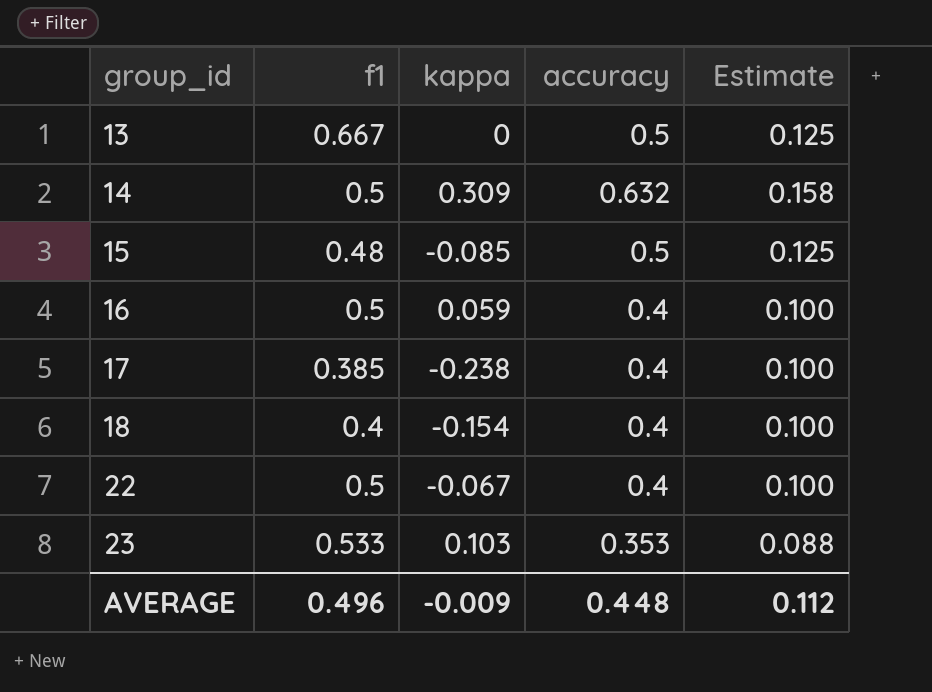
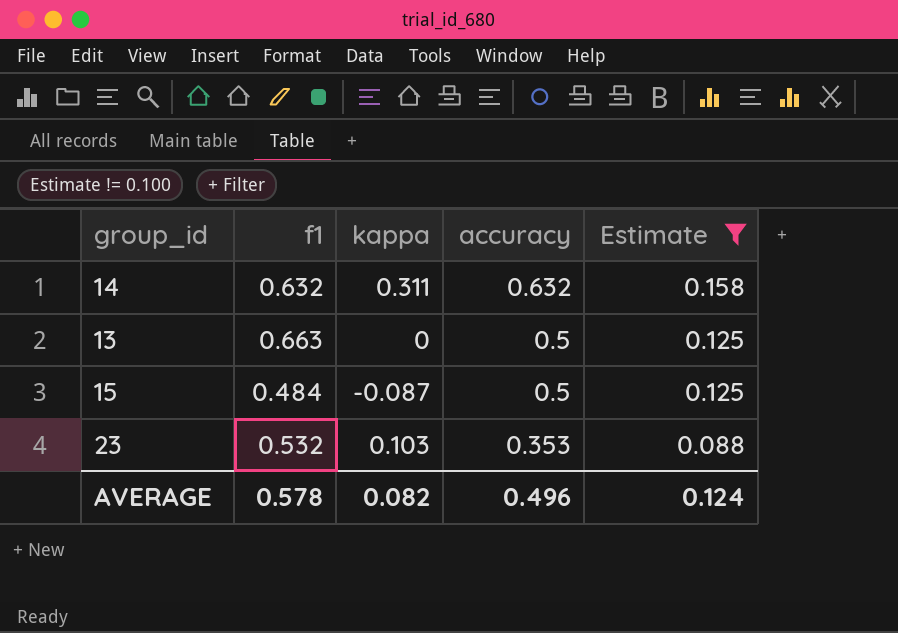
filter: none -> Estimate != 0.100
row order: group_id ascending -> accuracy descending
14 | f1: 0.5 -> 0.632
14 | kappa: 0.309 -> 0.311
13 | f1: 0.667 -> 0.663
15 | f1: 0.48 -> 0.484
15 | kappa: -0.085 -> -0.087
23 | f1: 0.533 -> 0.532
AVERAGE | f1: 0.496 -> 0.578
AVERAGE | kappa: -0.009 -> 0.082
AVERAGE | accuracy: 0.448 -> 0.496
AVERAGE | Estimate: 0.112 -> 0.124

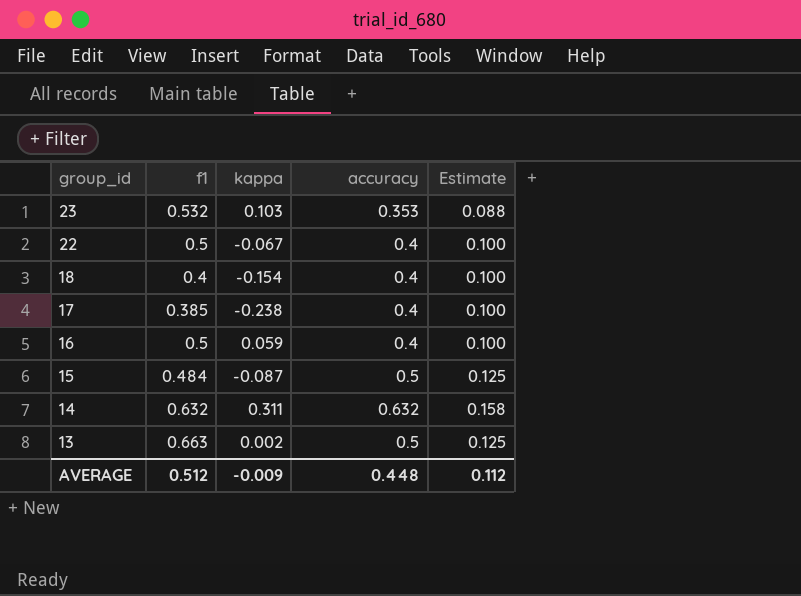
filter: Estimate != 0.100 -> none
row order: accuracy descending -> group_id descending
13 | kappa: 0 -> 0.002
AVERAGE | f1: 0.578 -> 0.512
AVERAGE | kappa: 0.082 -> -0.009
AVERAGE | accuracy: 0.496 -> 0.448
AVERAGE | Estimate: 0.124 -> 0.112

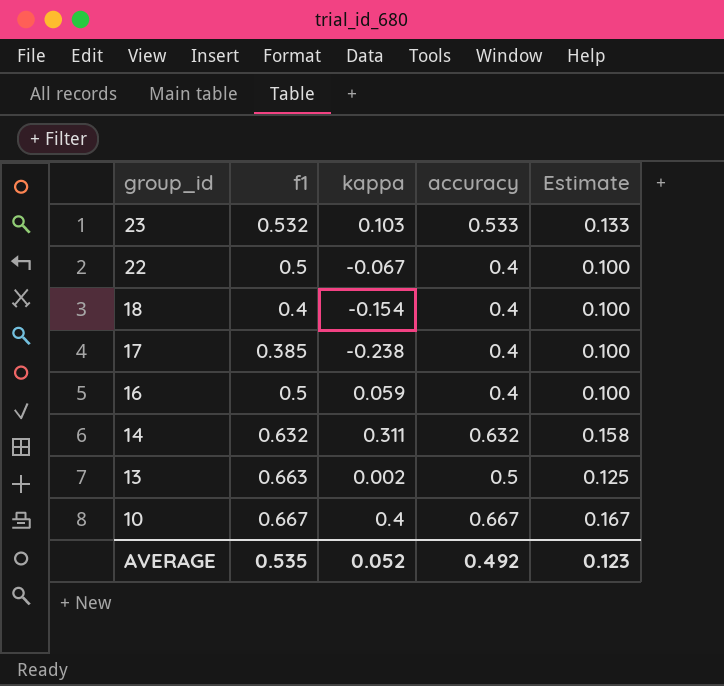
row 15: 0.484 | -0.087 | 0.5 | 0.125 -> none
23 | accuracy: 0.353 -> 0.533
23 | Estimate: 0.088 -> 0.133
row 10: none -> 0.667 | 0.4 | 0.667 | 0.167
AVERAGE | f1: 0.512 -> 0.535
AVERAGE | kappa: -0.009 -> 0.052
AVERAGE | accuracy: 0.448 -> 0.492
AVERAGE | Estimate: 0.112 -> 0.123

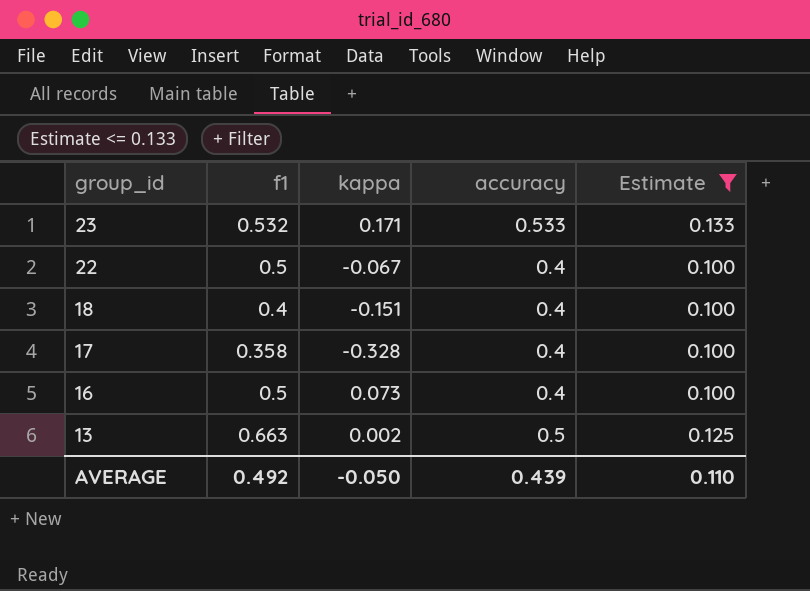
filter: none -> Estimate <= 0.133
23 | kappa: 0.103 -> 0.171
18 | kappa: -0.154 -> -0.151
17 | f1: 0.385 -> 0.358
17 | kappa: -0.238 -> -0.328
16 | kappa: 0.059 -> 0.073
AVERAGE | f1: 0.535 -> 0.492
AVERAGE | kappa: 0.052 -> -0.050
AVERAGE | accuracy: 0.492 -> 0.439
AVERAGE | Estimate: 0.123 -> 0.110

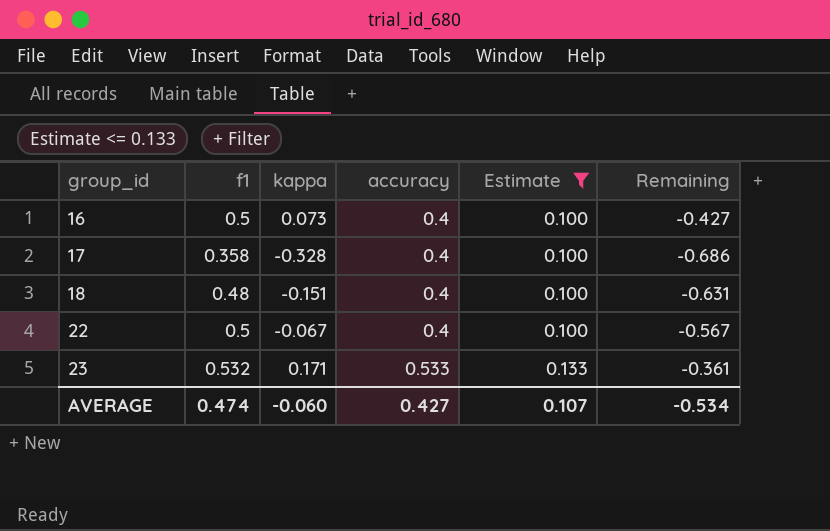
row order: group_id descending -> group_id ascending
column Remaining | formula: none -> [kappa] - [f1]
row 13: 0.663 | 0.002 | 0.5 | 0.125 -> none
18 | f1: 0.4 -> 0.48
AVERAGE | f1: 0.492 -> 0.474
AVERAGE | kappa: -0.050 -> -0.060
AVERAGE | accuracy: 0.439 -> 0.427
AVERAGE | Estimate: 0.110 -> 0.107

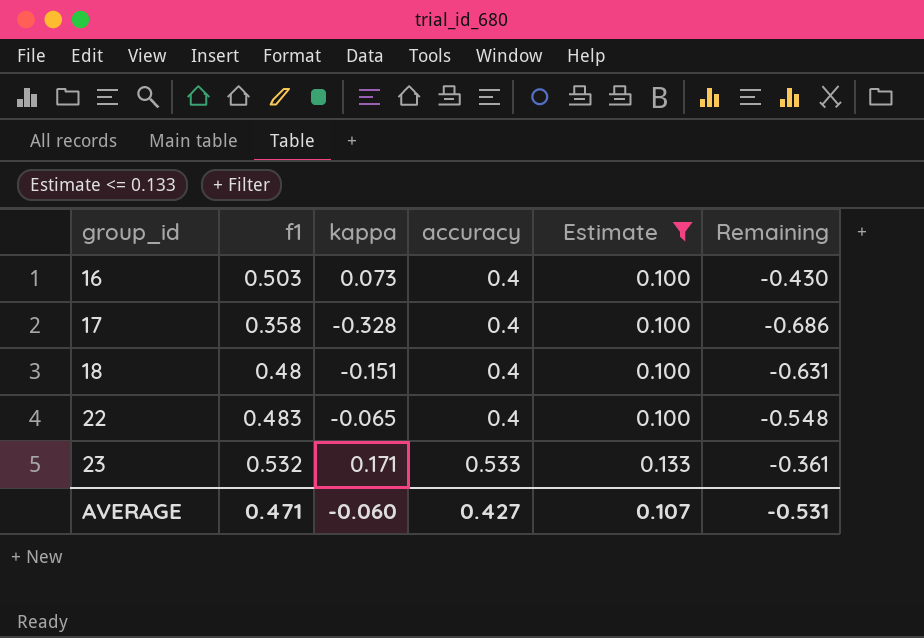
16 | f1: 0.5 -> 0.503
16 | Remaining: -0.427 -> -0.430
22 | f1: 0.5 -> 0.483
22 | kappa: -0.067 -> -0.065
22 | Remaining: -0.567 -> -0.548
AVERAGE | f1: 0.474 -> 0.471
AVERAGE | Remaining: -0.534 -> -0.531

